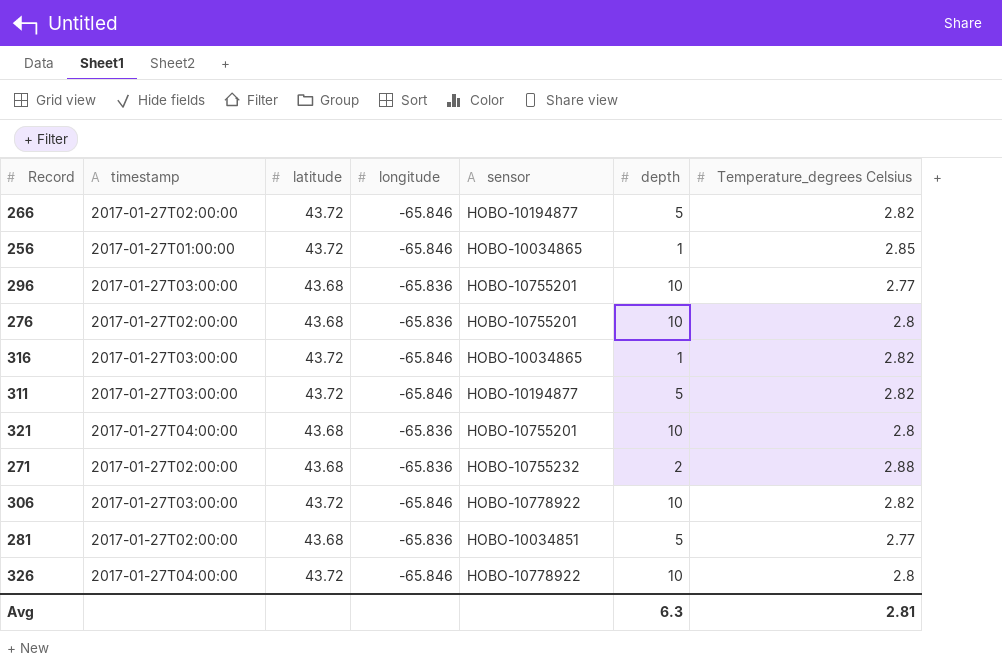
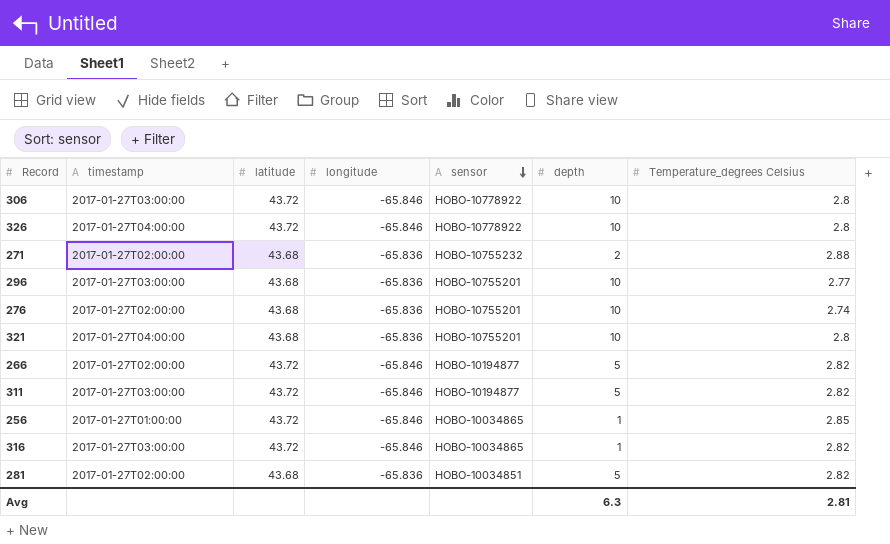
row order: none -> sensor descending
306 | Temperature_degrees Celsius: 2.82 -> 2.8
276 | Temperature_degrees Celsius: 2.8 -> 2.74
281 | Temperature_degrees Celsius: 2.77 -> 2.82

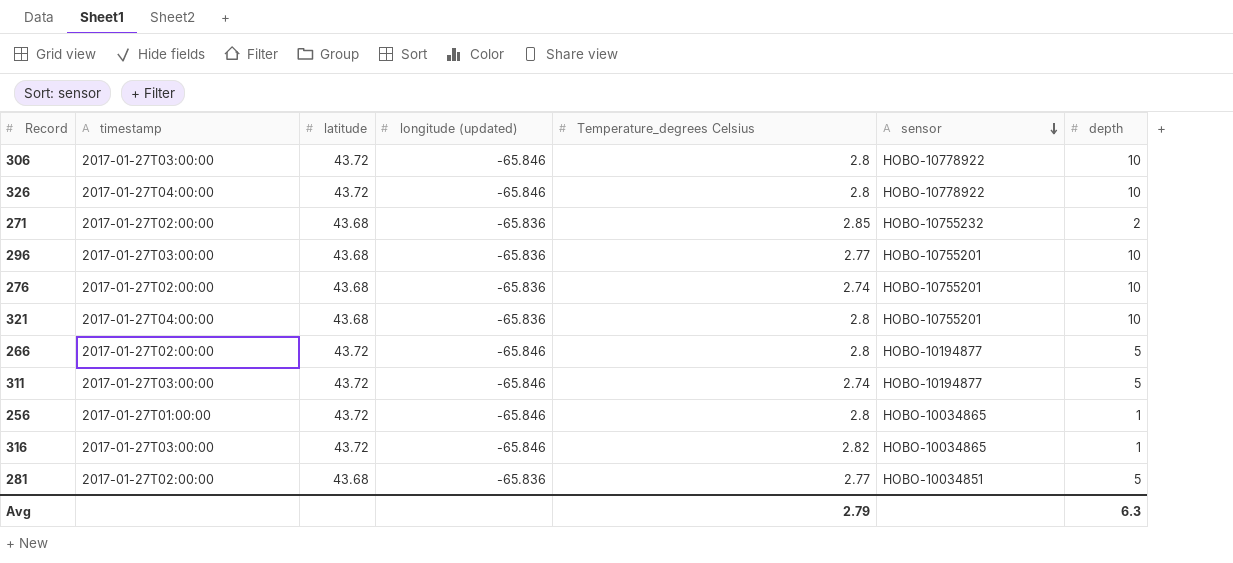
column name: longitude -> longitude (updated)
column Temperature_degrees Celsius | position: 7 -> 5
271 | Temperature_degrees Celsius: 2.88 -> 2.85
266 | Temperature_degrees Celsius: 2.82 -> 2.8
311 | Temperature_degrees Celsius: 2.82 -> 2.74
256 | Temperature_degrees Celsius: 2.85 -> 2.8
281 | Temperature_degrees Celsius: 2.82 -> 2.77
Avg | Temperature_degrees Celsius: 2.81 -> 2.79

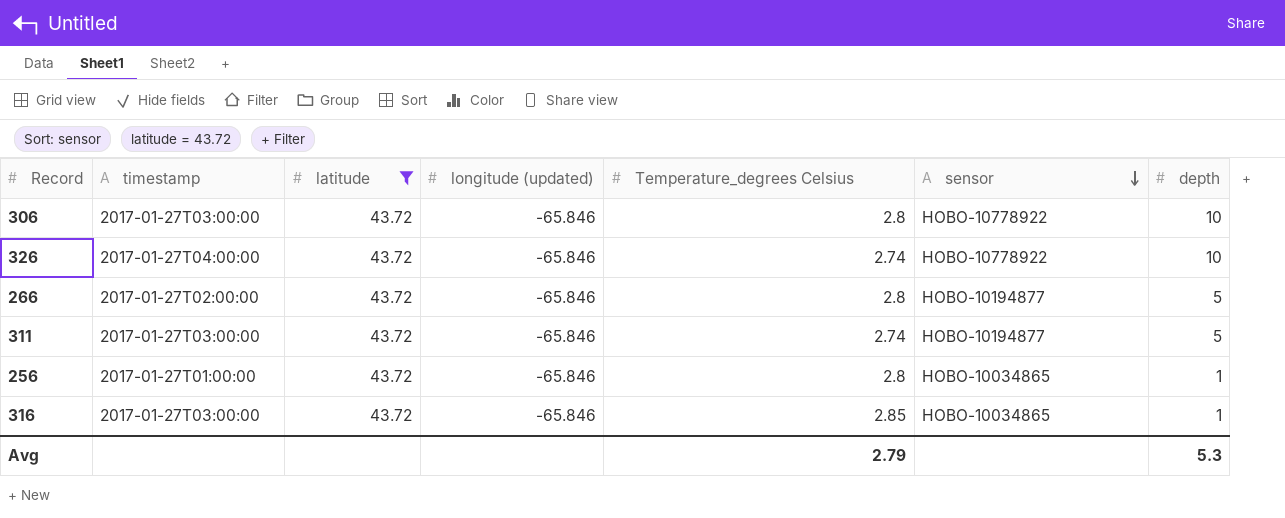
filter: none -> latitude = 43.72
326 | Temperature_degrees Celsius: 2.8 -> 2.74
316 | Temperature_degrees Celsius: 2.82 -> 2.85
Avg | depth: 6.3 -> 5.3

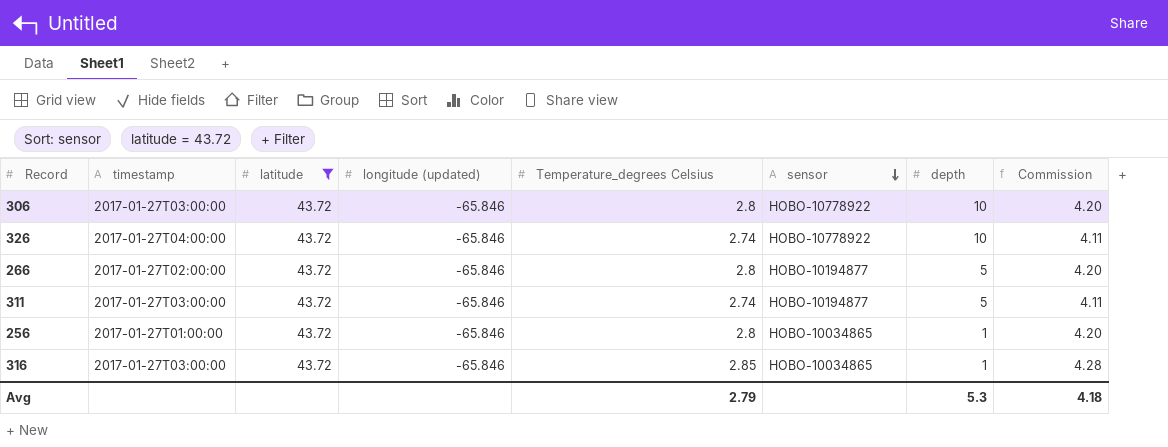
column Commission | formula: none -> [Temperature_degrees Celsius] * 1.5

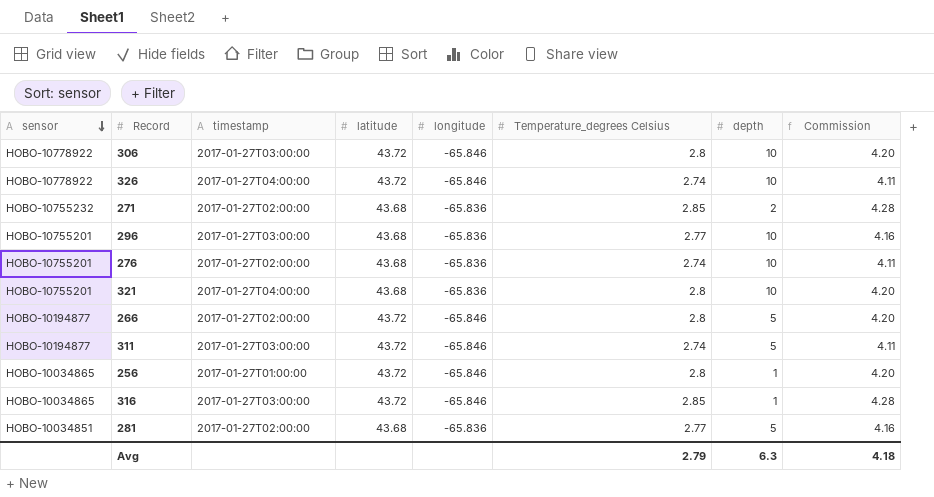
filter: latitude = 43.72 -> none
column sensor | position: 6 -> 1
column name: longitude (updated) -> longitude
Avg | depth: 5.3 -> 6.3

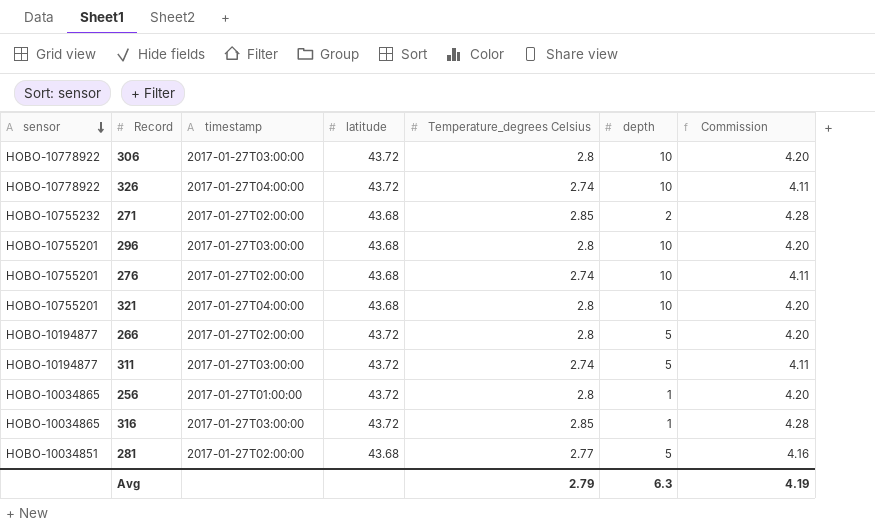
column longitude | position: 5 -> none
296 | Temperature_degrees Celsius: 2.77 -> 2.8
296 | Commission: 4.16 -> 4.20
Avg | Commission: 4.18 -> 4.19

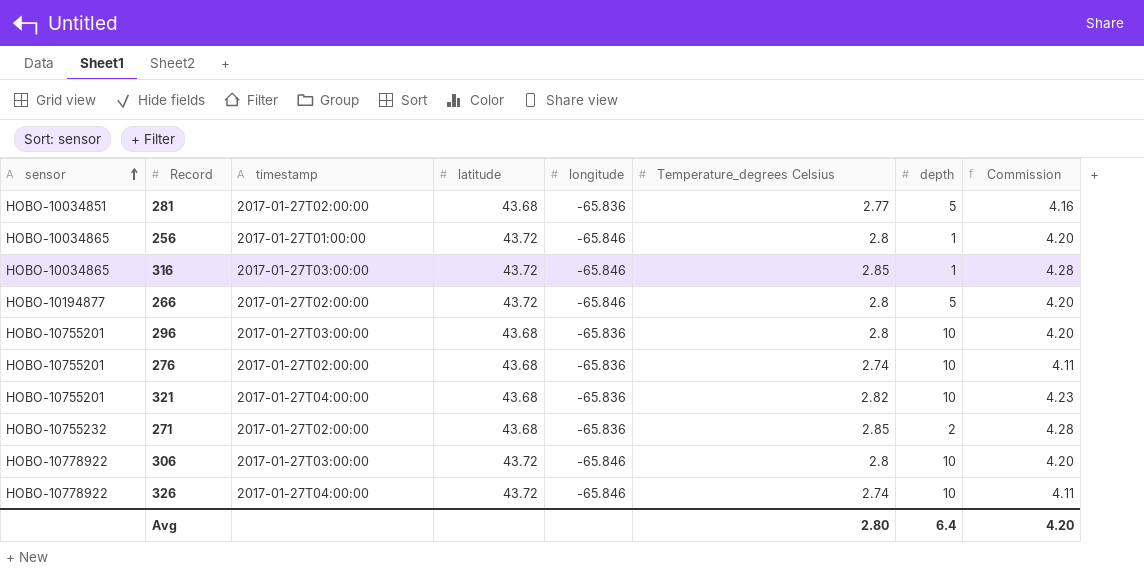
row order: sensor descending -> sensor ascending
column longitude | position: none -> 5
row 311: HOBO-10194877 | 2017-01-27T03:00:00 | 43.72 | 2.74 | 5 | 4.11 -> none
321 | Temperature_degrees Celsius: 2.8 -> 2.82
321 | Commission: 4.20 -> 4.23
Avg | Temperature_degrees Celsius: 2.79 -> 2.80
Avg | depth: 6.3 -> 6.4
Avg | Commission: 4.19 -> 4.20

